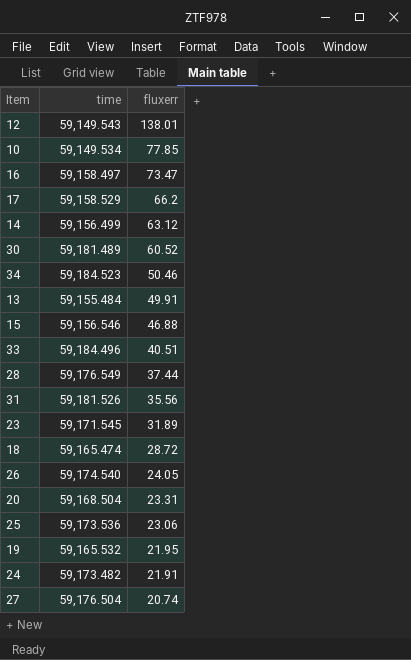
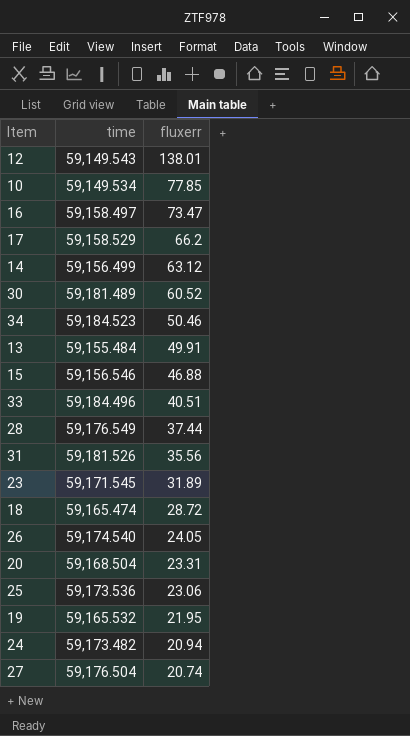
24 | fluxerr: 21.91 -> 20.94

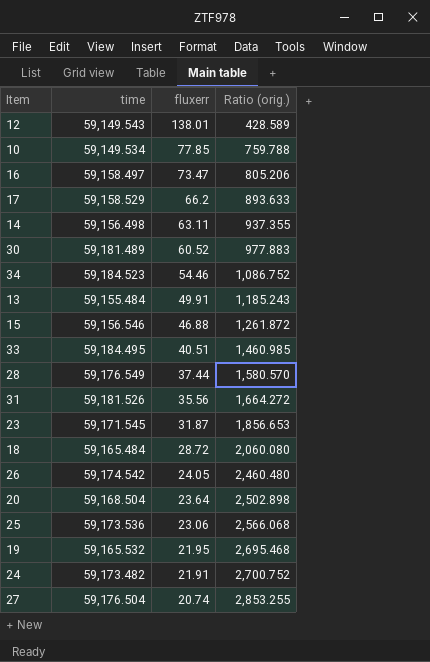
column Ratio (orig.) | formula: none -> [time] / [fluxerr]
14 | time: 59,156.499 -> 59,156.498
14 | fluxerr: 63.12 -> 63.11
34 | fluxerr: 50.46 -> 54.46
33 | time: 59,184.496 -> 59,184.495
23 | fluxerr: 31.89 -> 31.87
18 | time: 59,165.474 -> 59,165.484
26 | time: 59,174.540 -> 59,174.542
20 | fluxerr: 23.31 -> 23.64
24 | fluxerr: 20.94 -> 21.91

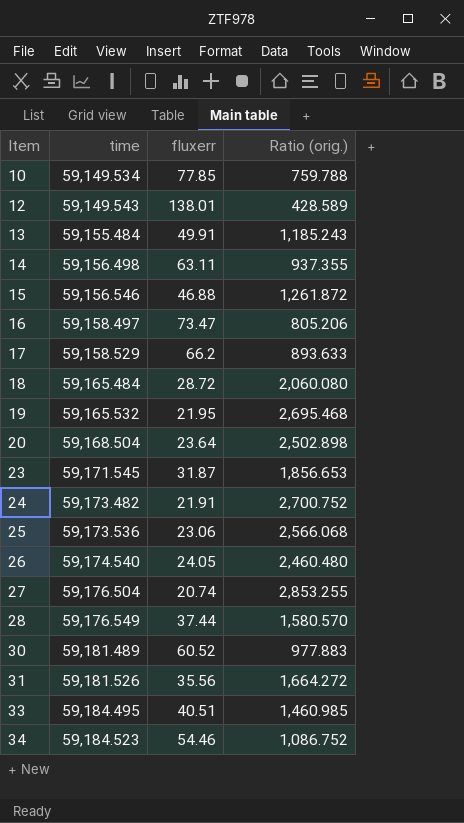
row order: fluxerr descending -> Item ascending
26 | time: 59,174.542 -> 59,174.540

